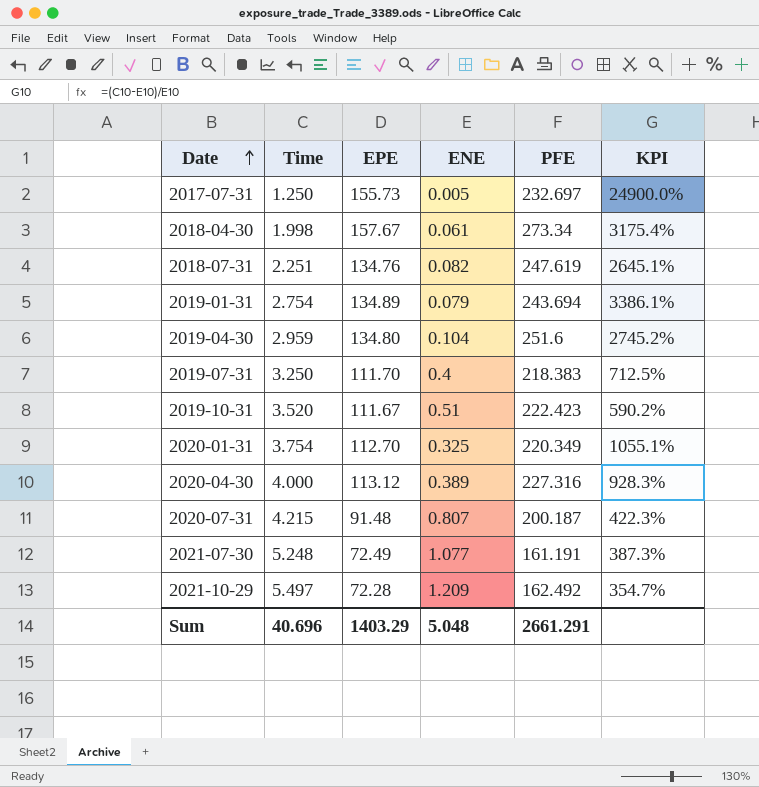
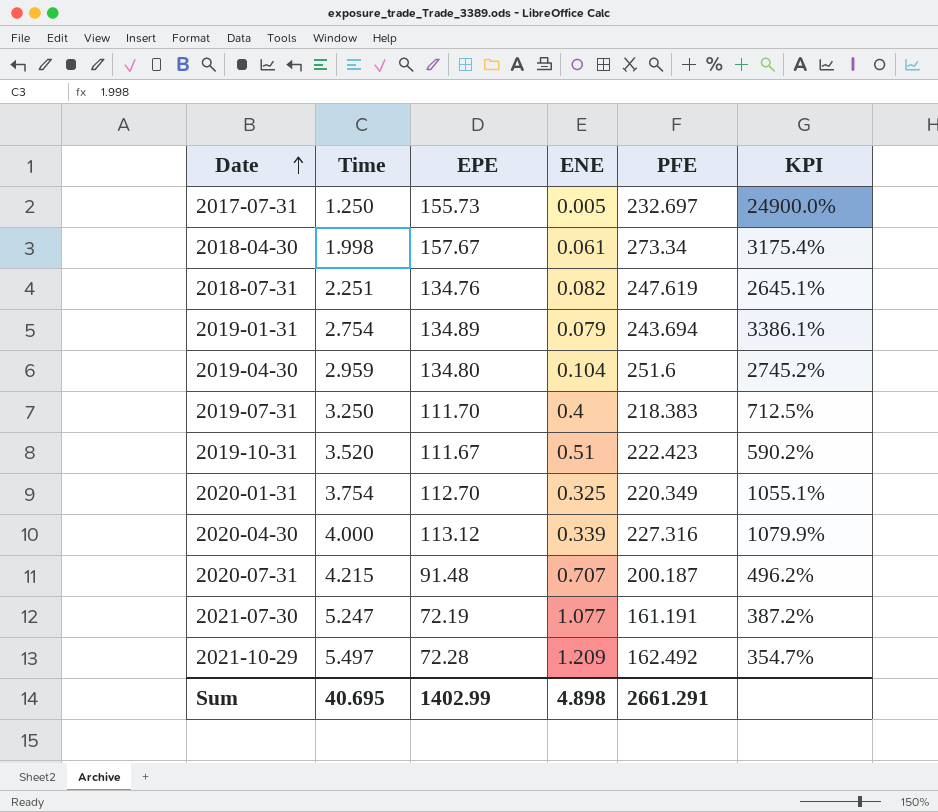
2020-04-30 | ENE: 0.389 -> 0.339
2020-04-30 | KPI: 928.3% -> 1079.9%
2020-07-31 | ENE: 0.807 -> 0.707
2020-07-31 | KPI: 422.3% -> 496.2%
2021-07-30 | Time: 5.248 -> 5.247
2021-07-30 | EPE: 72.49 -> 72.19
2021-07-30 | KPI: 387.3% -> 387.2%
Sum | Time: 40.696 -> 40.695
Sum | EPE: 1403.29 -> 1402.99
Sum | ENE: 5.048 -> 4.898

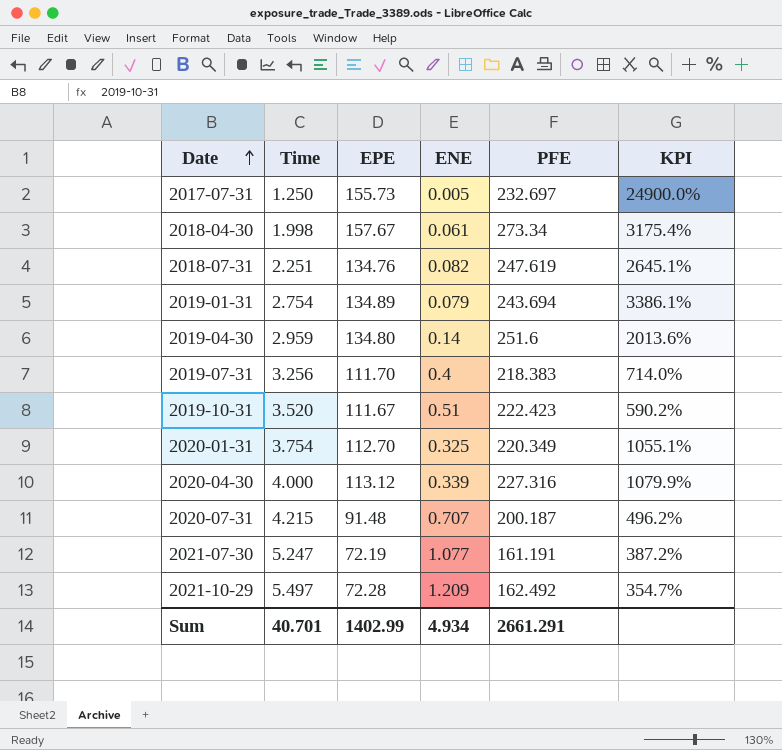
2019-04-30 | ENE: 0.104 -> 0.14
2019-04-30 | KPI: 2745.2% -> 2013.6%
2019-07-31 | Time: 3.250 -> 3.256
2019-07-31 | KPI: 712.5% -> 714.0%
Sum | Time: 40.695 -> 40.701
Sum | ENE: 4.898 -> 4.934

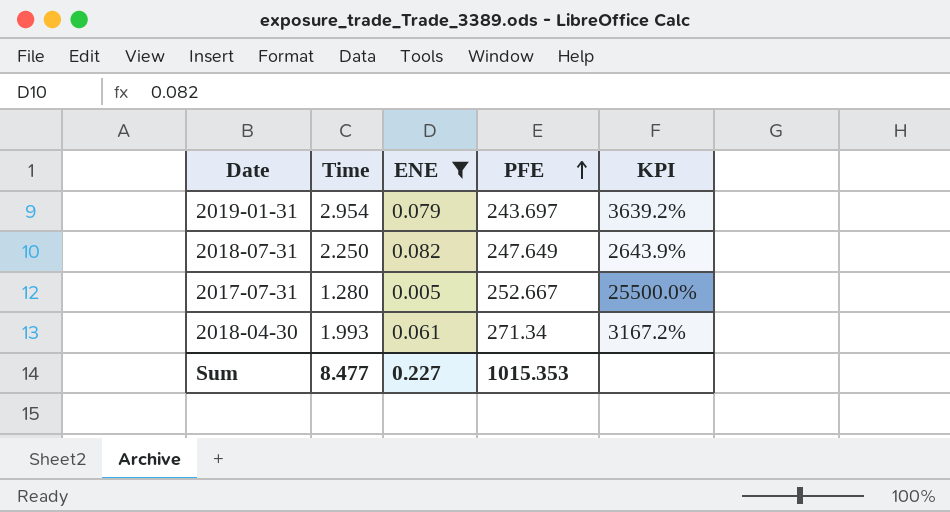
filter: none -> ENE <= 0.082
row order: Date ascending -> PFE ascending
column EPE | position: 3 -> none
2019-01-31 | Time: 2.754 -> 2.954
2019-01-31 | PFE: 243.694 -> 243.697
2019-01-31 | KPI: 3386.1% -> 3639.2%
2018-07-31 | Time: 2.251 -> 2.250
2018-07-31 | PFE: 247.619 -> 247.649
2018-07-31 | KPI: 2645.1% -> 2643.9%
2017-07-31 | Time: 1.250 -> 1.280
2017-07-31 | PFE: 232.697 -> 252.667
2017-07-31 | KPI: 24900.0% -> 25500.0%
2018-04-30 | Time: 1.998 -> 1.993
2018-04-30 | PFE: 273.34 -> 271.34
2018-04-30 | KPI: 3175.4% -> 3167.2%
Sum | Time: 40.701 -> 8.477
Sum | ENE: 4.934 -> 0.227
Sum | PFE: 2661.291 -> 1015.353

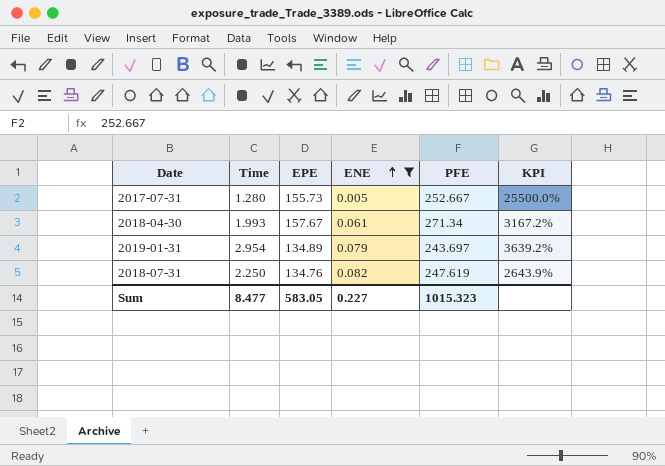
row order: PFE ascending -> ENE ascending
column EPE | position: none -> 3
2018-07-31 | PFE: 247.649 -> 247.619
Sum | PFE: 1015.353 -> 1015.323

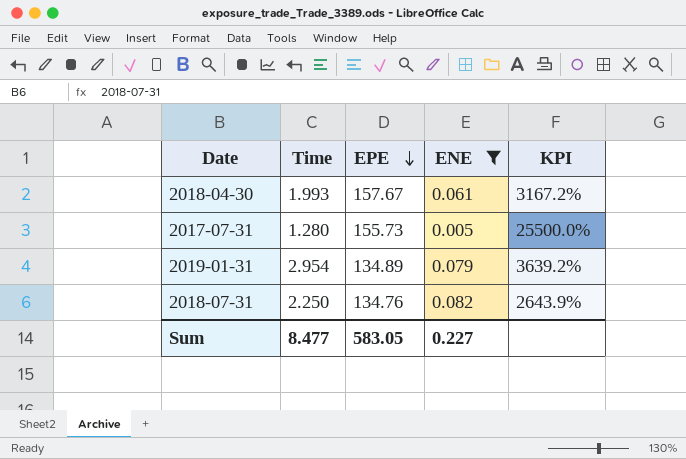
row order: ENE ascending -> EPE descending
column PFE | position: 5 -> none

